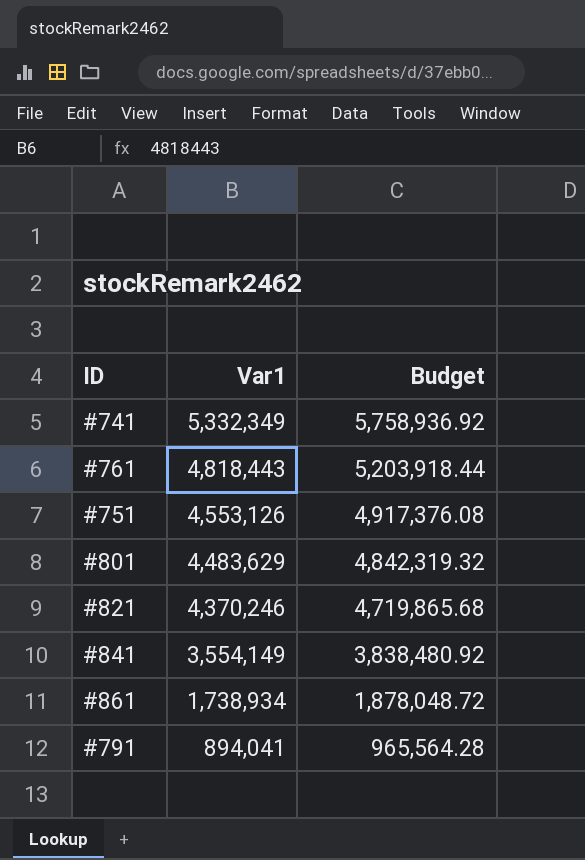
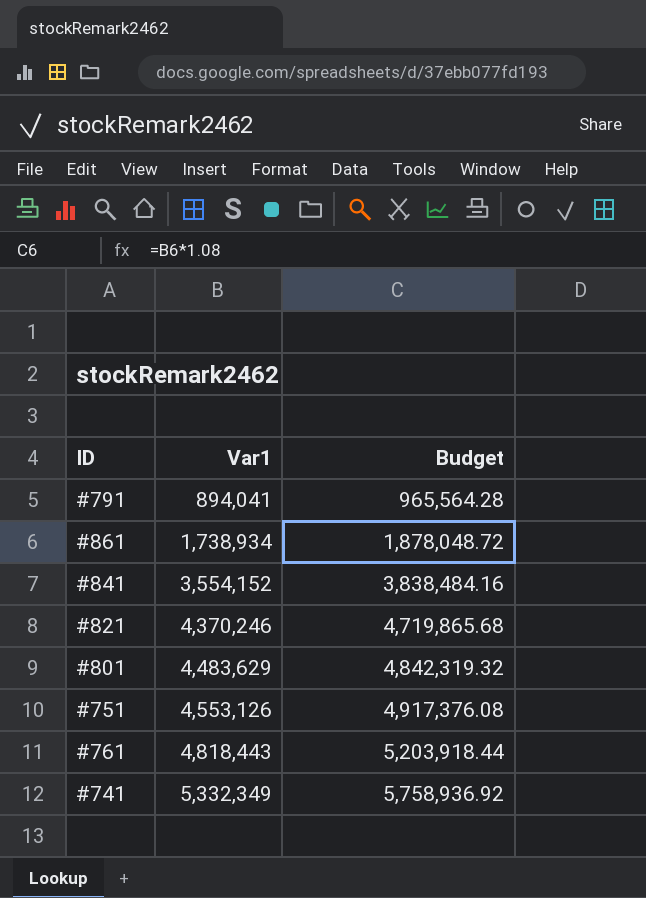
row order: Var1 descending -> Var1 ascending
#841 | Var1: 3,554,149 -> 3,554,152
#841 | Budget: 3,838,480.92 -> 3,838,484.16

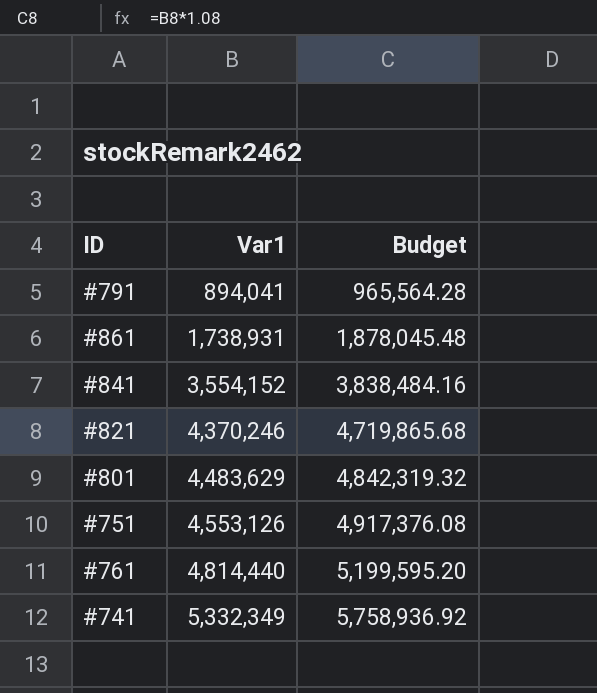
#861 | Var1: 1,738,934 -> 1,738,931
#861 | Budget: 1,878,048.72 -> 1,878,045.48
#761 | Var1: 4,818,443 -> 4,814,440
#761 | Budget: 5,203,918.44 -> 5,199,595.20

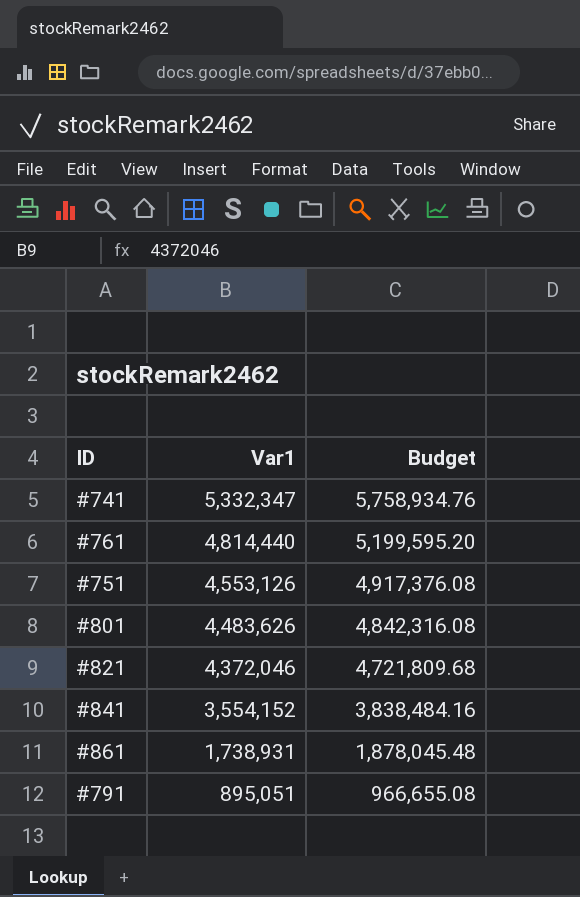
row order: Var1 ascending -> Var1 descending
#741 | Var1: 5,332,349 -> 5,332,347
#741 | Budget: 5,758,936.92 -> 5,758,934.76
#801 | Var1: 4,483,629 -> 4,483,626
#801 | Budget: 4,842,319.32 -> 4,842,316.08
#821 | Var1: 4,370,246 -> 4,372,046
#821 | Budget: 4,719,865.68 -> 4,721,809.68
#791 | Var1: 894,041 -> 895,051
#791 | Budget: 965,564.28 -> 966,655.08

